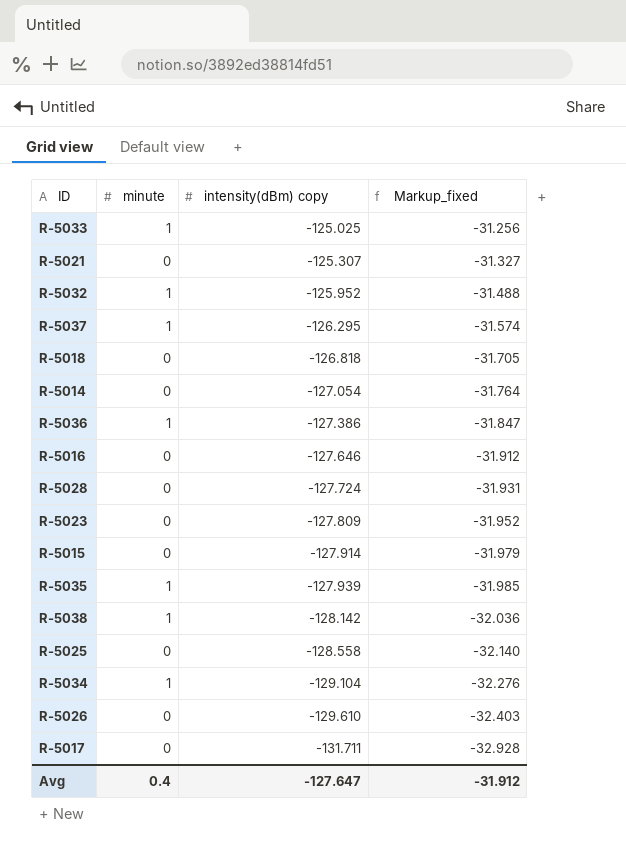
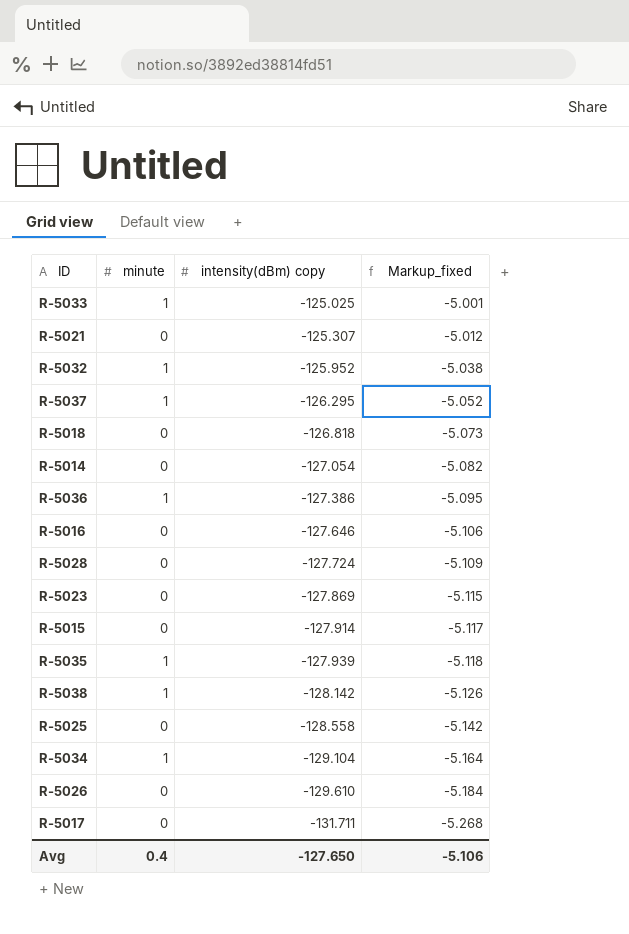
column Markup_fixed | formula: [intensity(dBm) copy] * 0.25 -> [intensity(dBm) copy] * 0.04
R-5023 | intensity(dBm) copy: -127.809 -> -127.869
Avg | intensity(dBm) copy: -127.647 -> -127.650
Avg | Markup_fixed: -31.912 -> -5.106

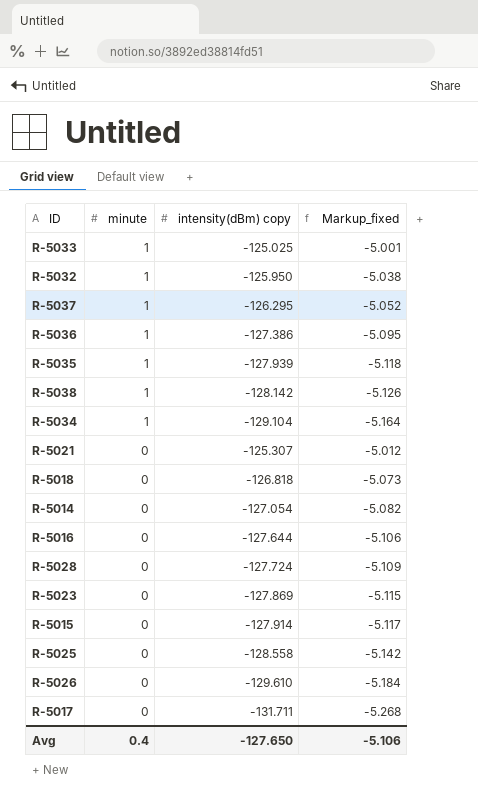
row order: intensity(dBm) copy descending -> minute descending
R-5032 | intensity(dBm) copy: -125.952 -> -125.950
R-5016 | intensity(dBm) copy: -127.646 -> -127.644

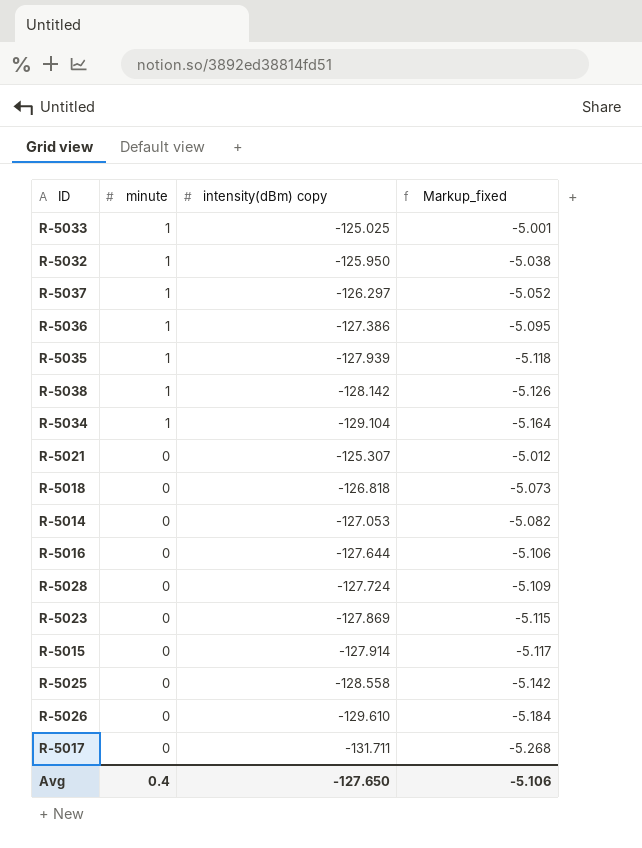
R-5037 | intensity(dBm) copy: -126.295 -> -126.297
R-5014 | intensity(dBm) copy: -127.054 -> -127.053

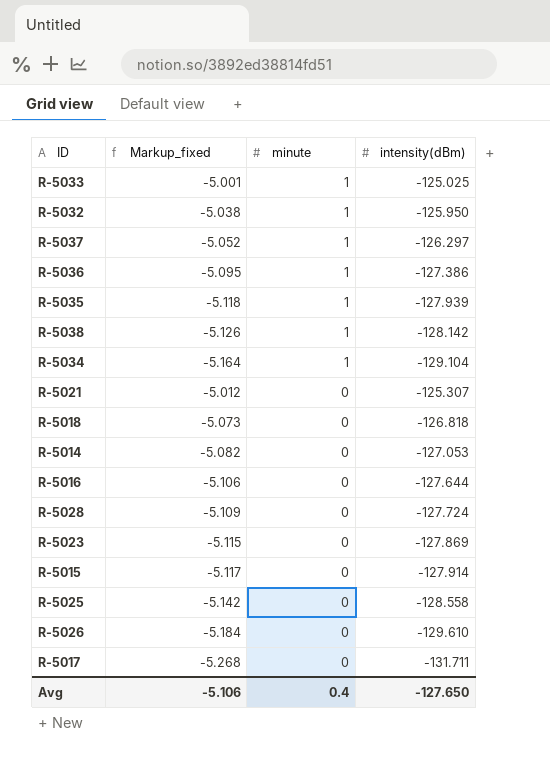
column Markup_fixed | position: 4 -> 2
column name: intensity(dBm) copy -> intensity(dBm)

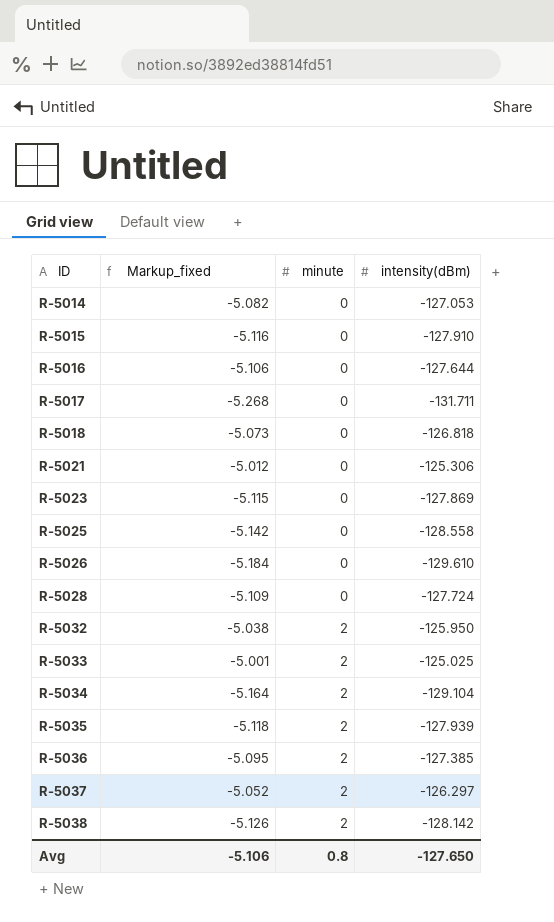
row order: minute descending -> ID ascending
R-5015 | Markup_fixed: -5.117 -> -5.116
R-5015 | intensity(dBm): -127.914 -> -127.910
R-5021 | intensity(dBm): -125.307 -> -125.306
R-5032 | minute: 1 -> 2
R-5033 | minute: 1 -> 2
R-5034 | minute: 1 -> 2
R-5035 | minute: 1 -> 2
R-5036 | minute: 1 -> 2
R-5036 | intensity(dBm): -127.386 -> -127.385
R-5037 | minute: 1 -> 2
R-5038 | minute: 1 -> 2
Avg | minute: 0.4 -> 0.8

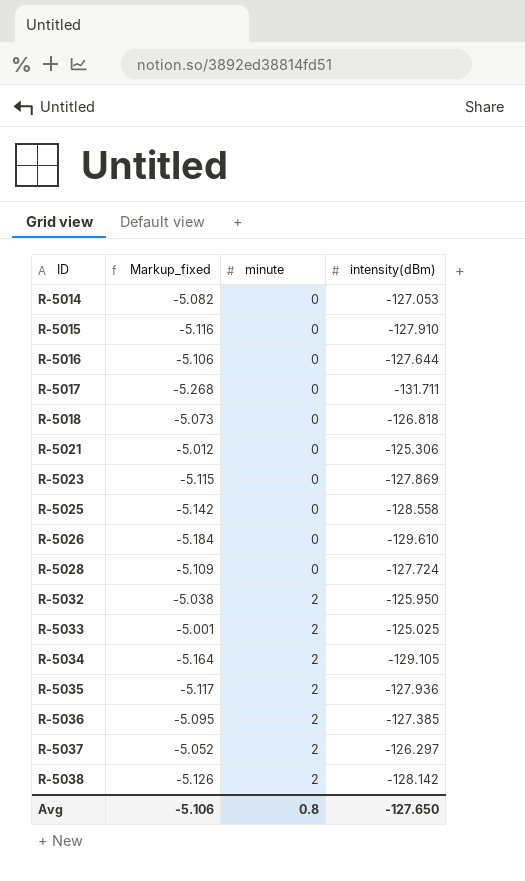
R-5034 | intensity(dBm): -129.104 -> -129.105
R-5035 | Markup_fixed: -5.118 -> -5.117
R-5035 | intensity(dBm): -127.939 -> -127.936

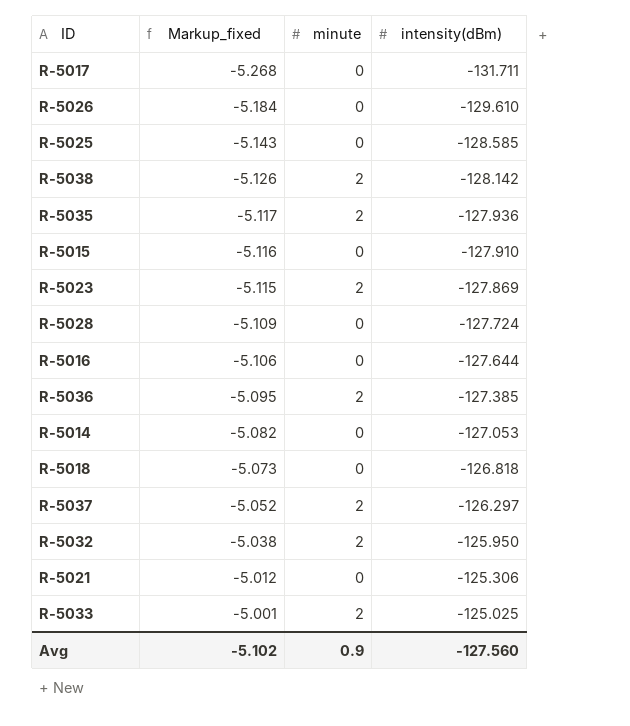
row order: ID ascending -> Markup_fixed ascending
row R-5034: -5.164 | 2 | -129.105 -> none
R-5025 | Markup_fixed: -5.142 -> -5.143
R-5025 | intensity(dBm): -128.558 -> -128.585
R-5023 | minute: 0 -> 2
Avg | Markup_fixed: -5.106 -> -5.102
Avg | minute: 0.8 -> 0.9
Avg | intensity(dBm): -127.650 -> -127.560

